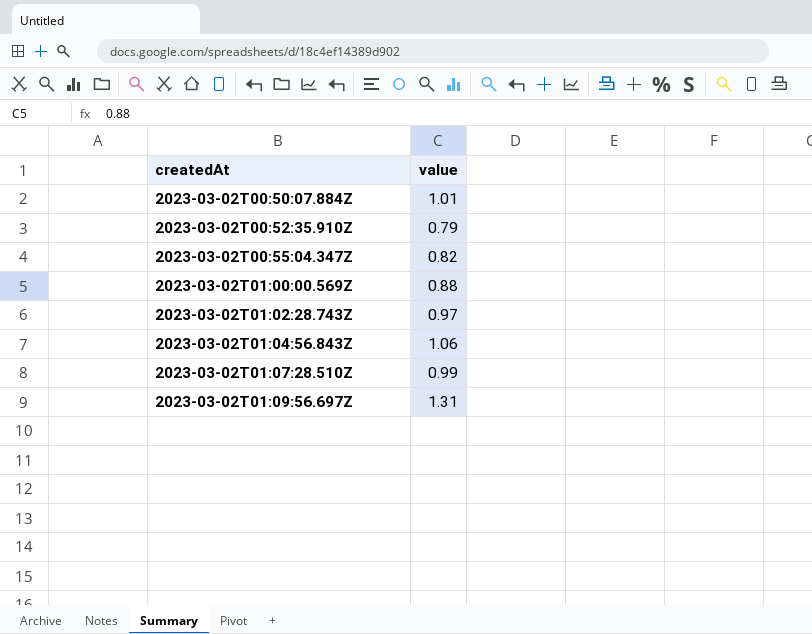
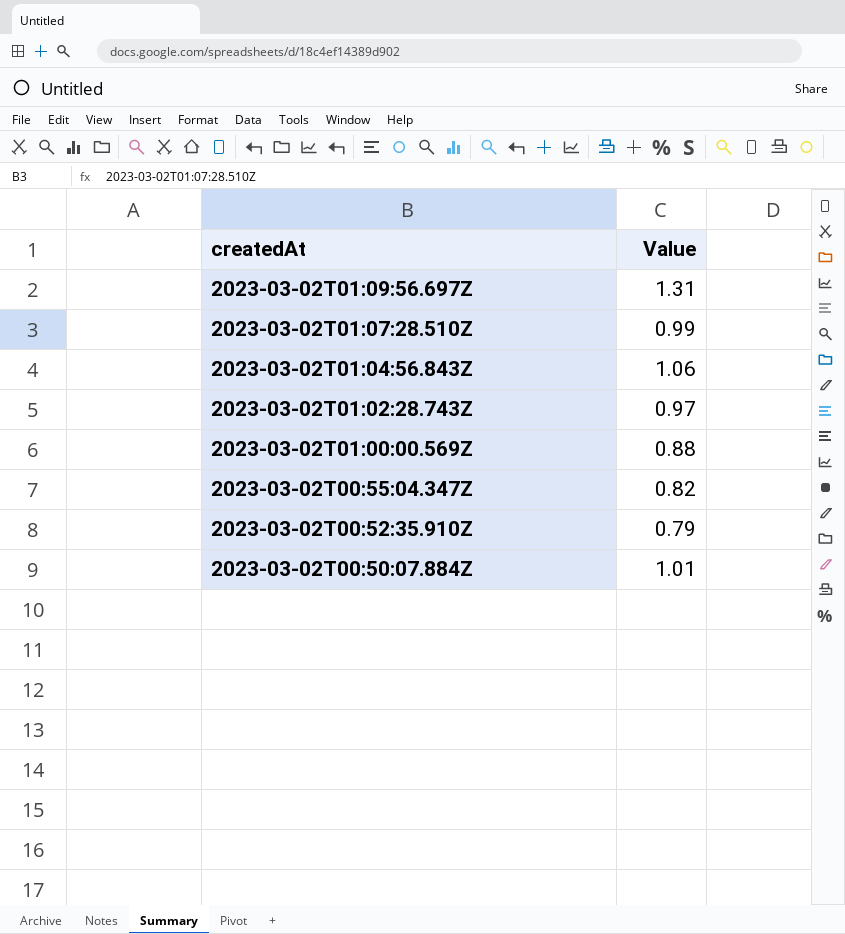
row order: createdAt ascending -> createdAt descending
column name: value -> Value

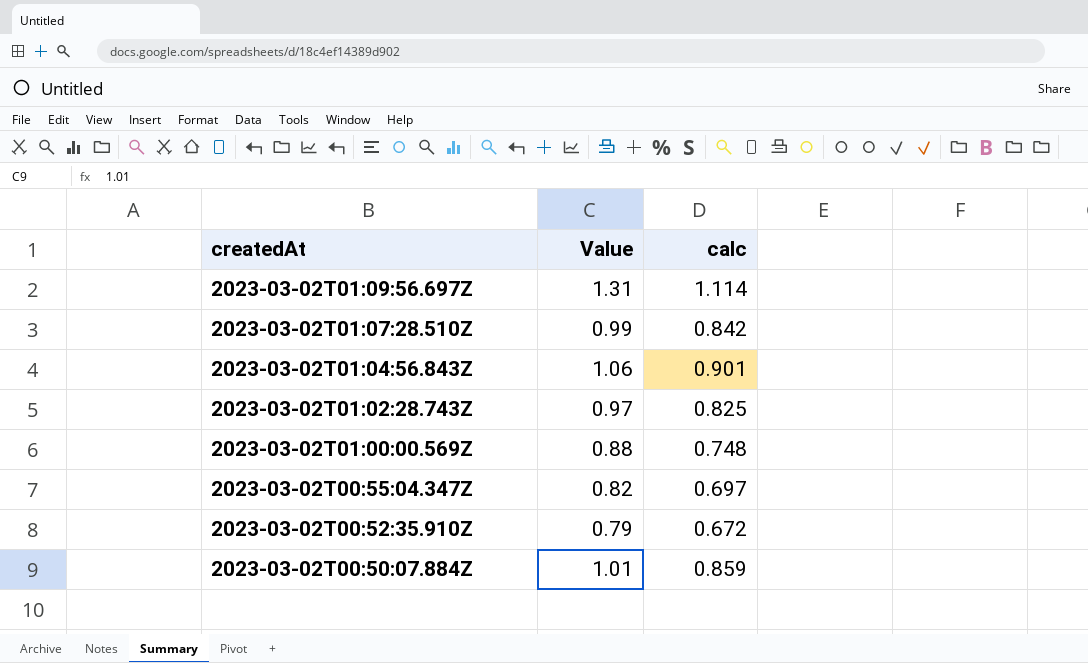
column calc | formula: none -> [Value] * 0.85

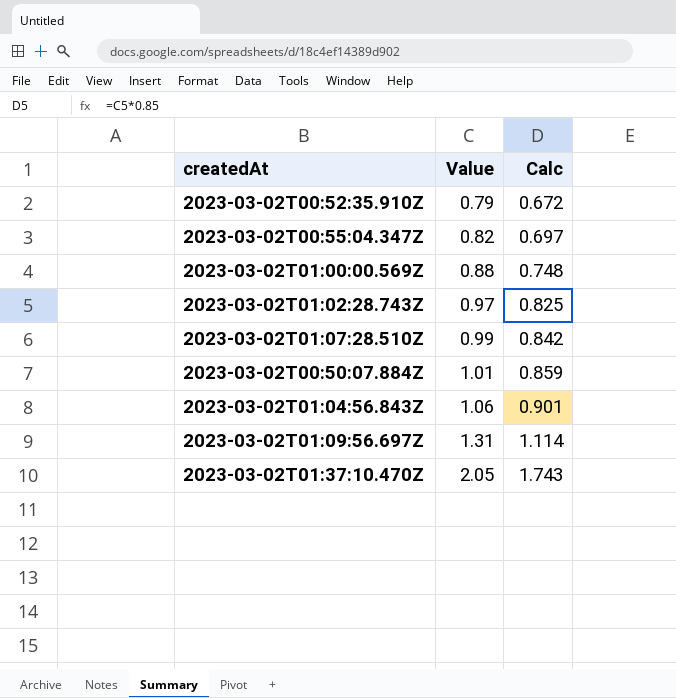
row order: createdAt descending -> Value ascending
column name: calc -> Calc
row 2023-03-02T01:37:10.470Z: none -> 2.05 | 1.743

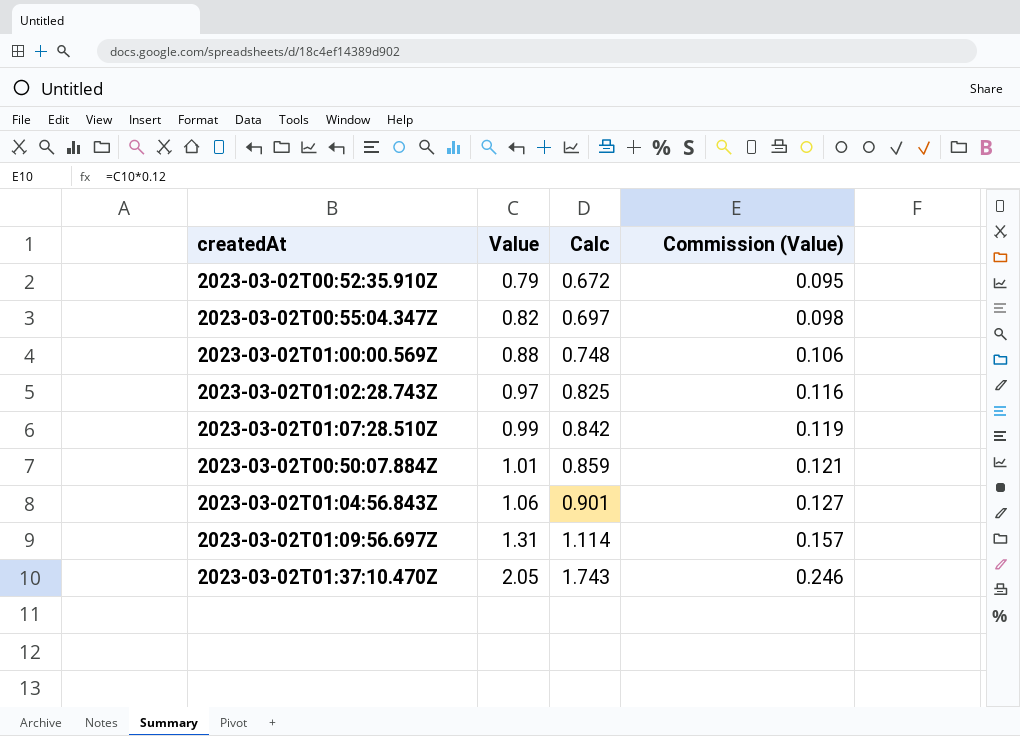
column Commission (Value) | formula: none -> [Value] * 0.12

